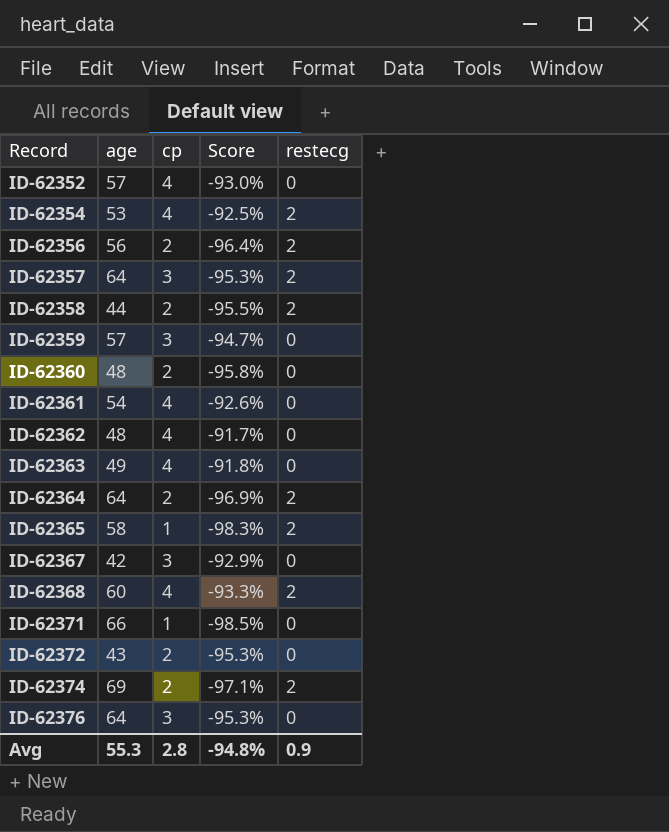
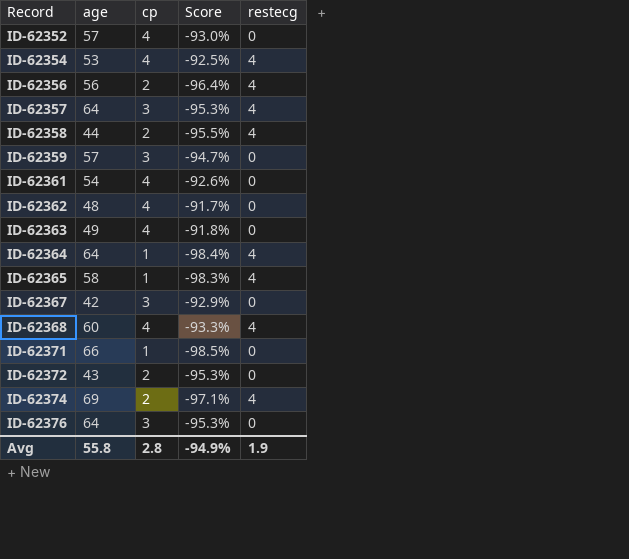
row ID-62360: 48 | 2 | -95.8% | 0 -> none
ID-62354 | restecg: 2 -> 4
ID-62356 | restecg: 2 -> 4
ID-62357 | restecg: 2 -> 4
ID-62358 | restecg: 2 -> 4
ID-62364 | cp: 2 -> 1
ID-62364 | Score: -96.9% -> -98.4%
ID-62364 | restecg: 2 -> 4
ID-62365 | restecg: 2 -> 4
ID-62368 | restecg: 2 -> 4
ID-62374 | restecg: 2 -> 4
Avg | age: 55.3 -> 55.8
Avg | Score: -94.8% -> -94.9%
Avg | restecg: 0.9 -> 1.9

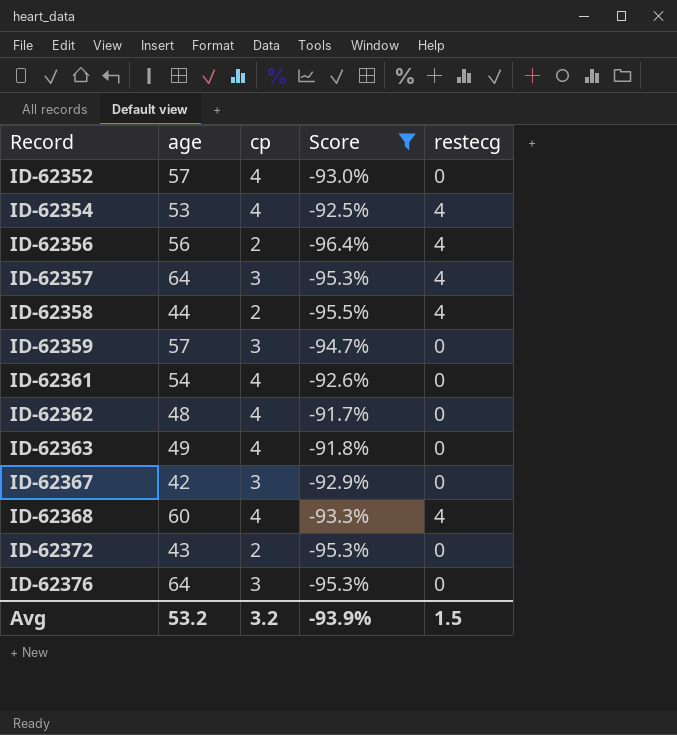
filter: none -> Score >= -96.4%
Avg | age: 55.8 -> 53.2
Avg | cp: 2.8 -> 3.2
Avg | Score: -94.9% -> -93.9%
Avg | restecg: 1.9 -> 1.5

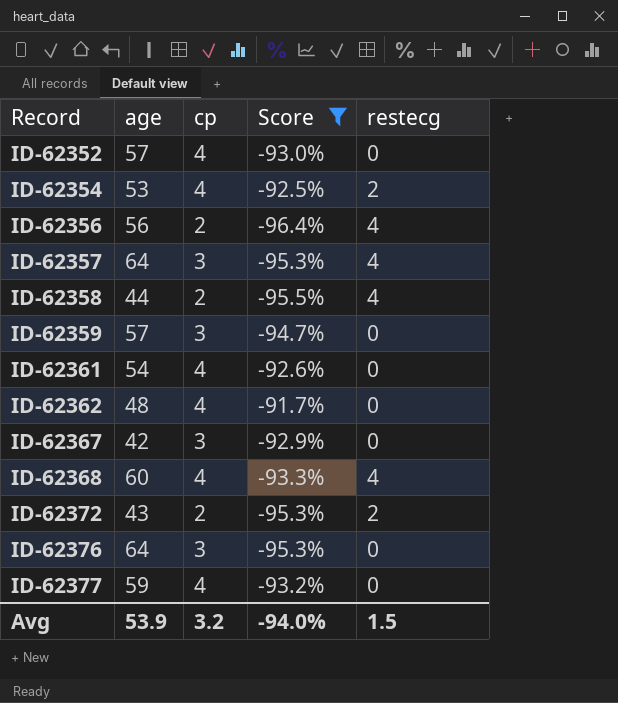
row ID-62363: 49 | 4 | -91.8% | 0 -> none
ID-62354 | restecg: 4 -> 2
ID-62372 | restecg: 0 -> 2
row ID-62377: none -> 59 | 4 | -93.2% | 0
Avg | age: 53.2 -> 53.9
Avg | Score: -93.9% -> -94.0%

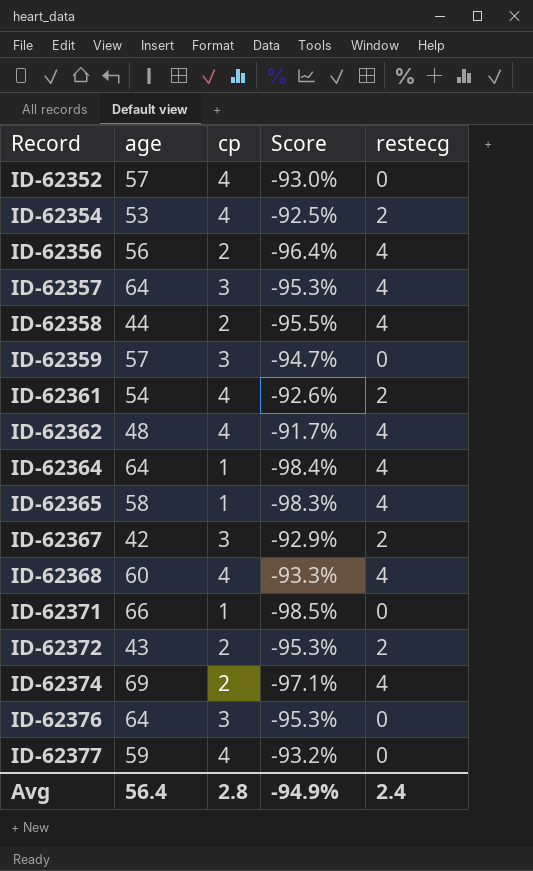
filter: Score >= -96.4% -> none
ID-62361 | restecg: 0 -> 2
ID-62362 | restecg: 0 -> 4
ID-62367 | restecg: 0 -> 2
Avg | age: 53.9 -> 56.4
Avg | cp: 3.2 -> 2.8
Avg | Score: -94.0% -> -94.9%
Avg | restecg: 1.5 -> 2.4

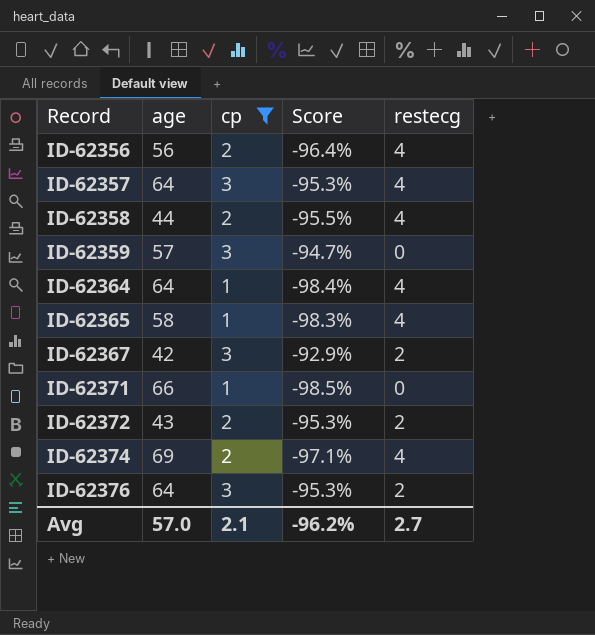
filter: none -> cp != 4
ID-62376 | restecg: 0 -> 2
Avg | age: 56.4 -> 57.0
Avg | cp: 2.8 -> 2.1
Avg | Score: -94.9% -> -96.2%
Avg | restecg: 2.4 -> 2.7

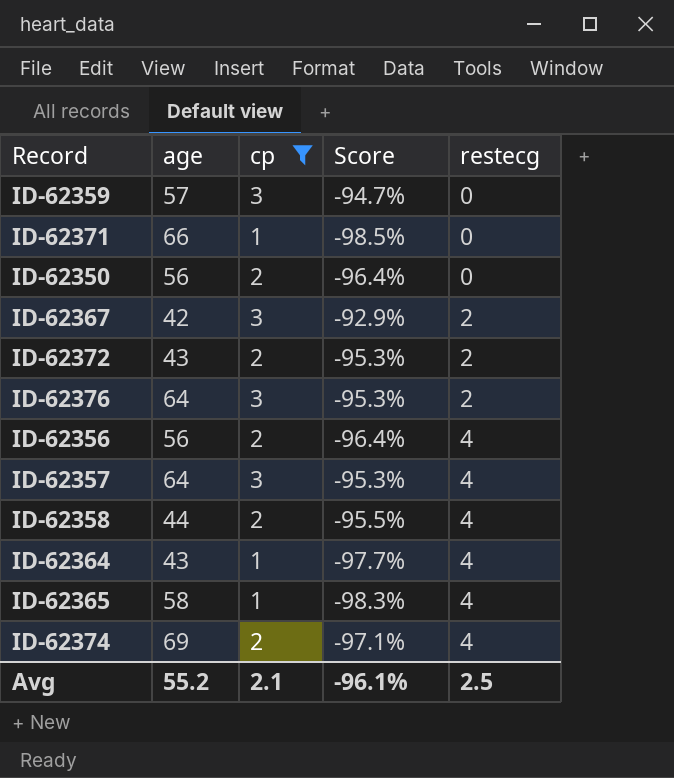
row order: Record ascending -> restecg ascending
row ID-62350: none -> 56 | 2 | -96.4% | 0
ID-62364 | age: 64 -> 43
ID-62364 | Score: -98.4% -> -97.7%
Avg | age: 57.0 -> 55.2
Avg | Score: -96.2% -> -96.1%
Avg | restecg: 2.7 -> 2.5

